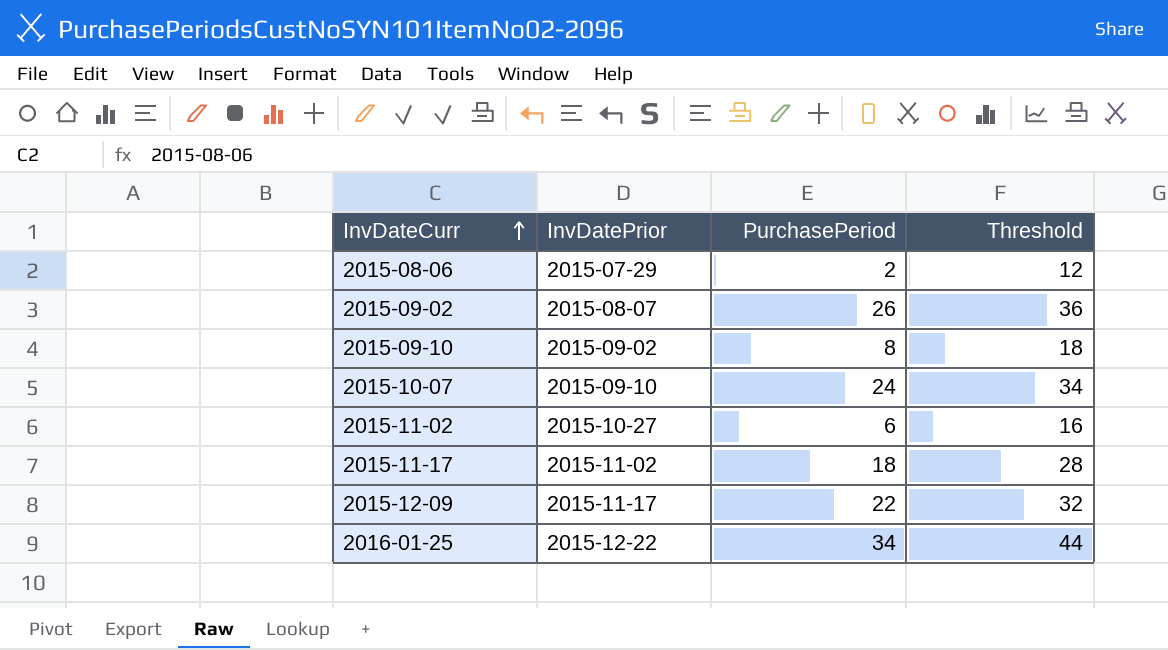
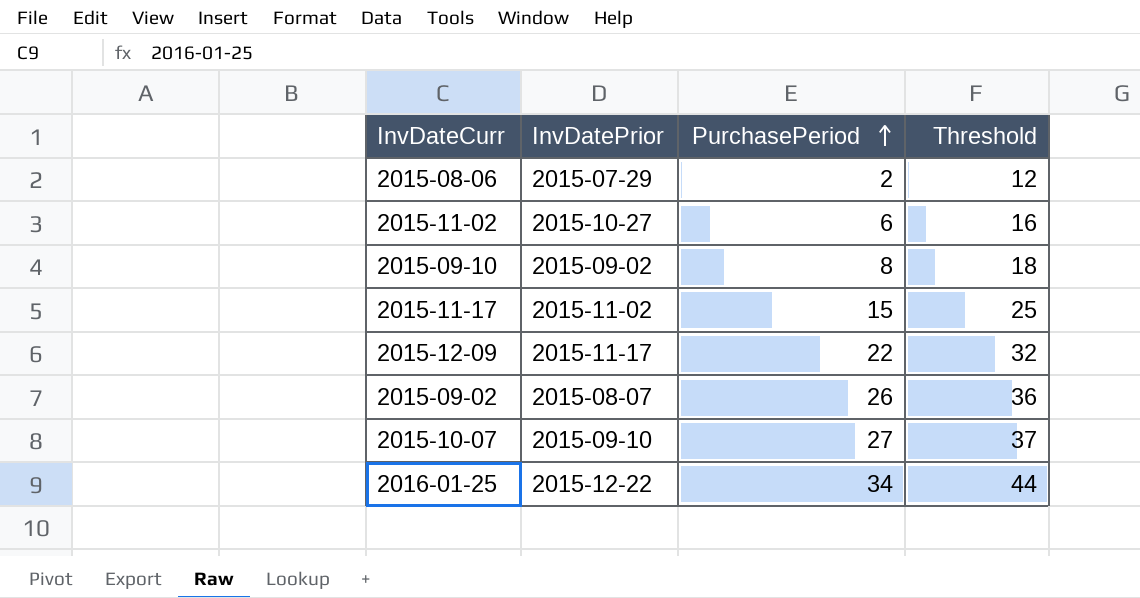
row order: InvDateCurr ascending -> PurchasePeriod ascending
2015-11-17 | PurchasePeriod: 18 -> 15
2015-11-17 | Threshold: 28 -> 25
2015-10-07 | PurchasePeriod: 24 -> 27
2015-10-07 | Threshold: 34 -> 37

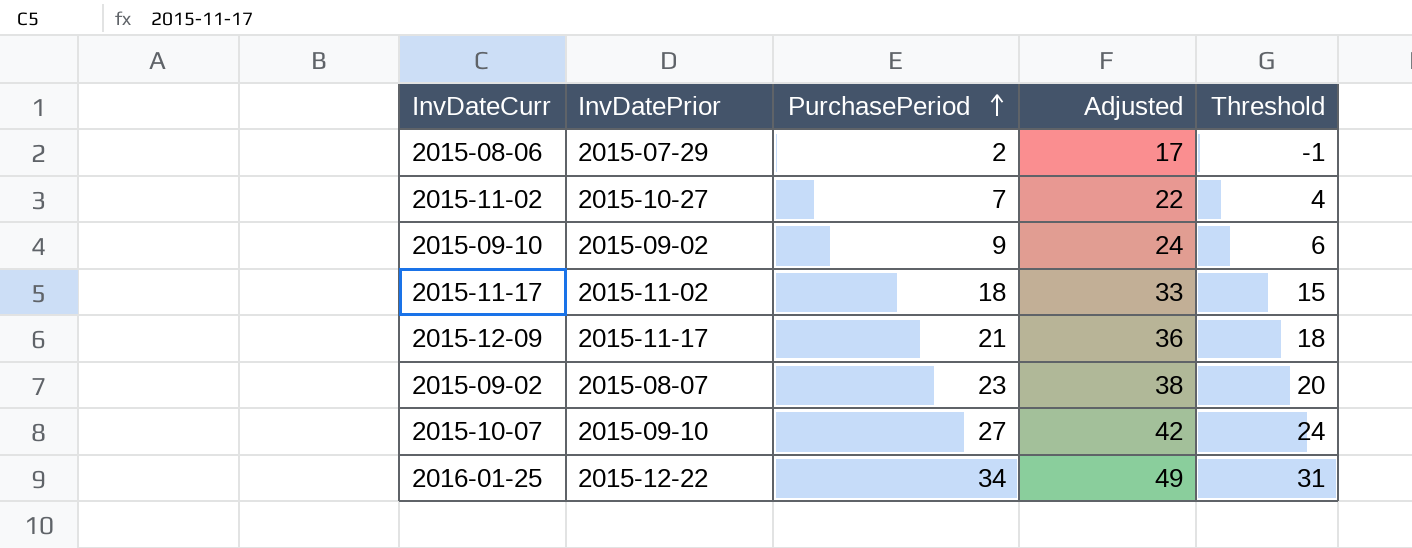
column Adjusted | formula: none -> [PurchasePeriod] + 15
column Threshold | formula: [PurchasePeriod] + 10 -> [PurchasePeriod] - 3
2015-11-02 | PurchasePeriod: 6 -> 7
2015-09-10 | PurchasePeriod: 8 -> 9
2015-11-17 | PurchasePeriod: 15 -> 18
2015-12-09 | PurchasePeriod: 22 -> 21
2015-09-02 | PurchasePeriod: 26 -> 23

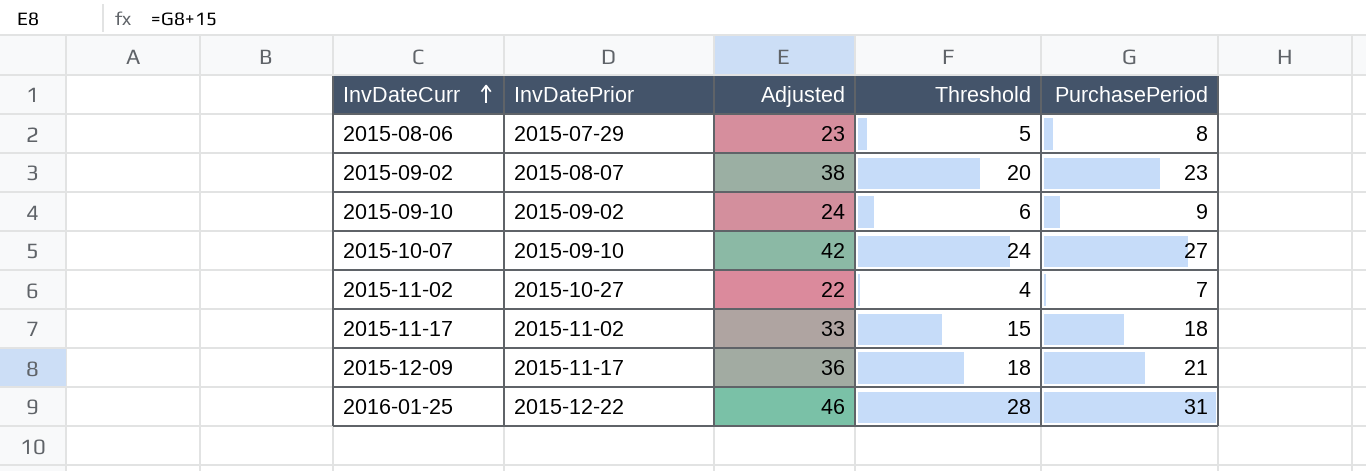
row order: PurchasePeriod ascending -> InvDateCurr ascending
column PurchasePeriod | position: 3 -> 5
2015-08-06 | Adjusted: 17 -> 23
2015-08-06 | Threshold: -1 -> 5
2015-08-06 | PurchasePeriod: 2 -> 8
2016-01-25 | Adjusted: 49 -> 46
2016-01-25 | Threshold: 31 -> 28
2016-01-25 | PurchasePeriod: 34 -> 31

